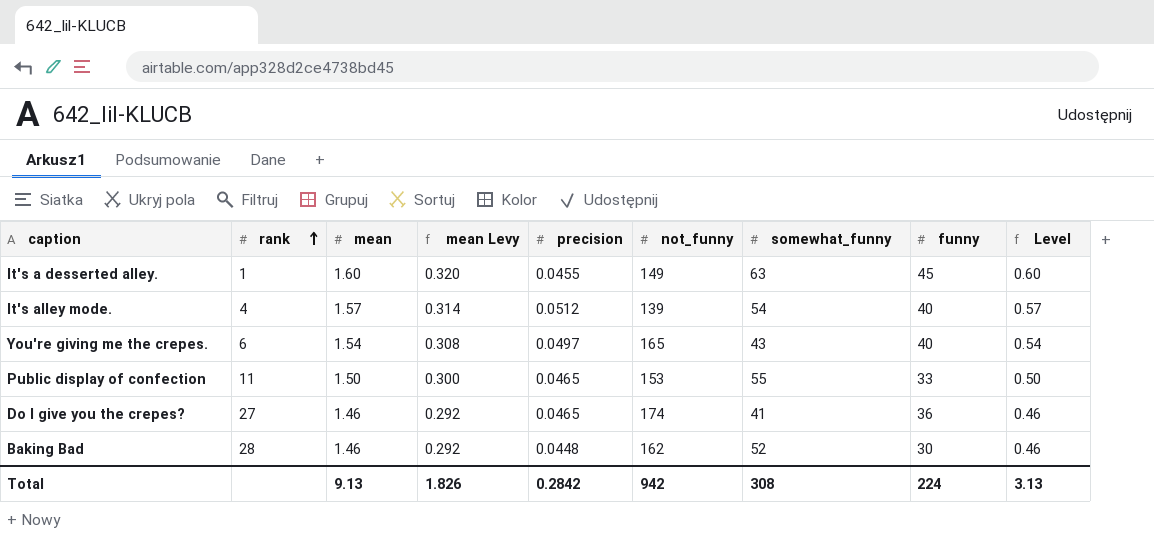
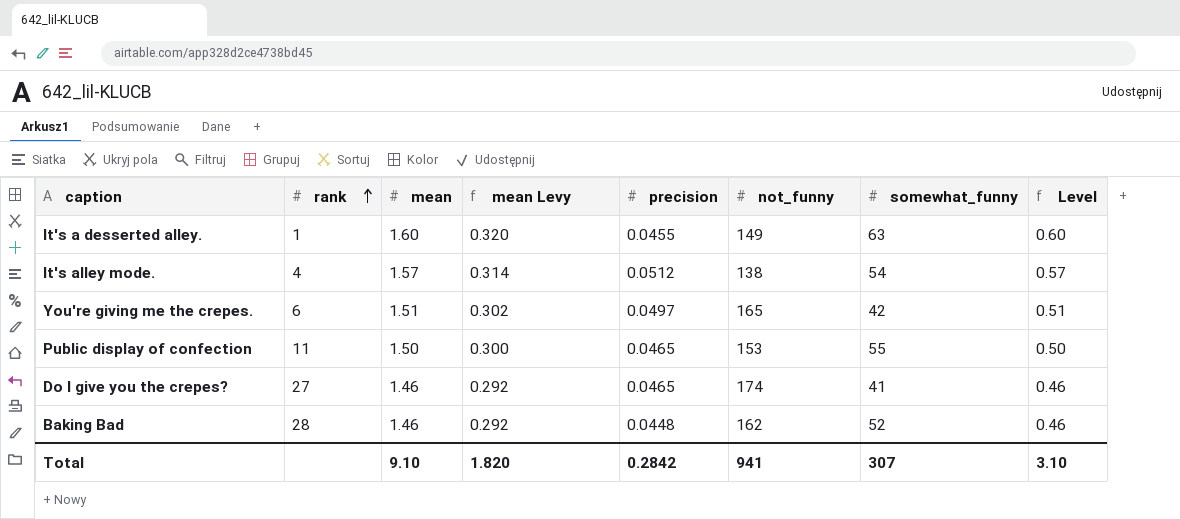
column funny | position: 8 -> none
It's alley mode. | not_funny: 139 -> 138
You're giving me the crepes. | mean: 1.54 -> 1.51
You're giving me the crepes. | mean Levy: 0.308 -> 0.302
You're giving me the crepes. | somewhat_funny: 43 -> 42
You're giving me the crepes. | Level: 0.54 -> 0.51
Total | mean: 9.13 -> 9.10
Total | mean Levy: 1.826 -> 1.820
Total | not_funny: 942 -> 941
Total | somewhat_funny: 308 -> 307
Total | Level: 3.13 -> 3.10

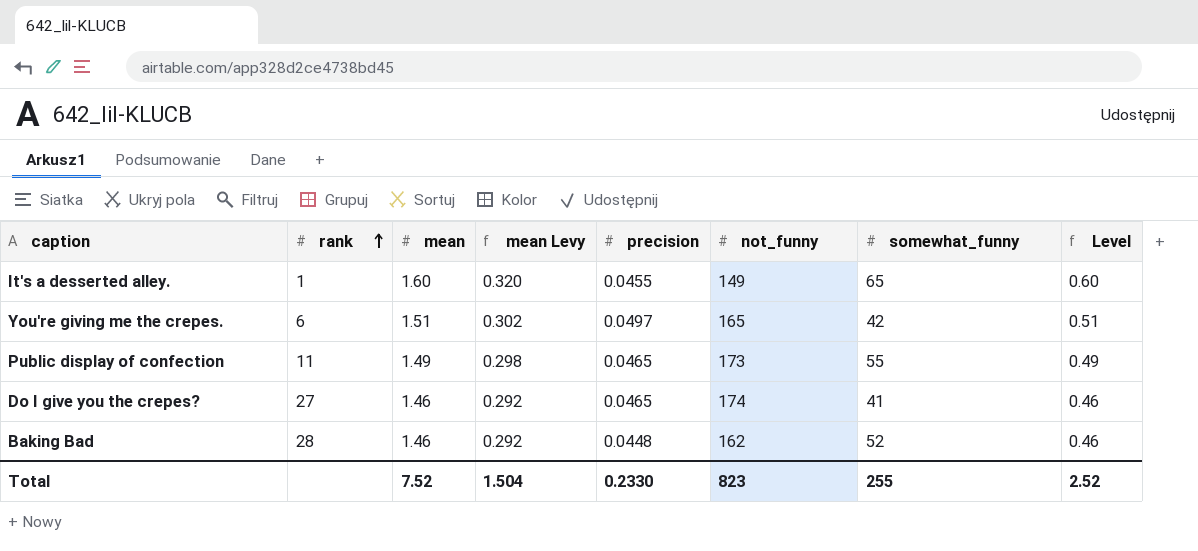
row It's alley mode.: 4 | 1.57 | 0.314 | 0.0512 | 138 | 54 | 0.57 -> none
It's a desserted alley. | somewhat_funny: 63 -> 65
Public display of confection | mean: 1.50 -> 1.49
Public display of confection | mean Levy: 0.300 -> 0.298
Public display of confection | not_funny: 153 -> 173
Public display of confection | Level: 0.50 -> 0.49
Total | mean: 9.10 -> 7.52
Total | mean Levy: 1.820 -> 1.504
Total | precision: 0.2842 -> 0.2330
Total | not_funny: 941 -> 823
Total | somewhat_funny: 307 -> 255
Total | Level: 3.10 -> 2.52

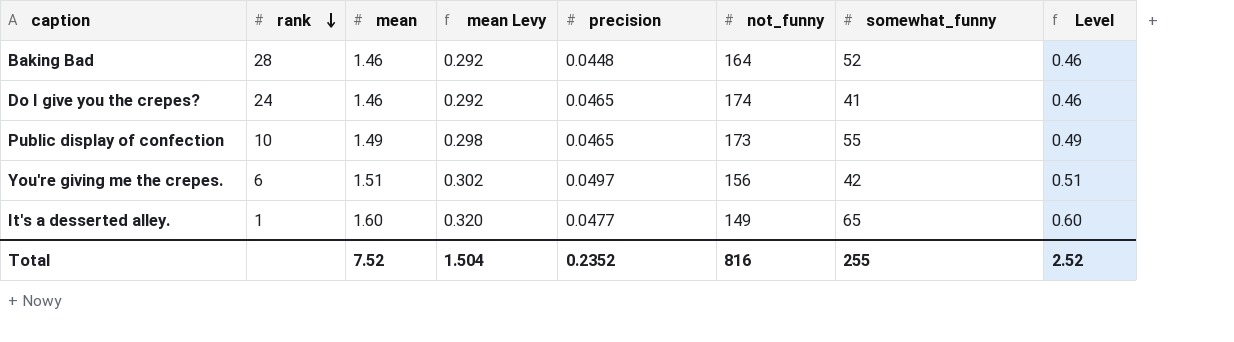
row order: rank ascending -> rank descending
Baking Bad | not_funny: 162 -> 164
Do I give you the crepes? | rank: 27 -> 24
Public display of confection | rank: 11 -> 10
You're giving me the crepes. | not_funny: 165 -> 156
It's a desserted alley. | precision: 0.0455 -> 0.0477
Total | precision: 0.2330 -> 0.2352
Total | not_funny: 823 -> 816

